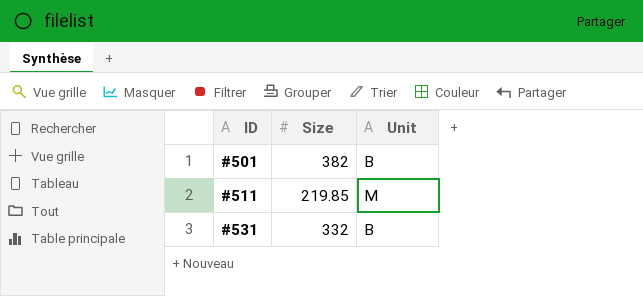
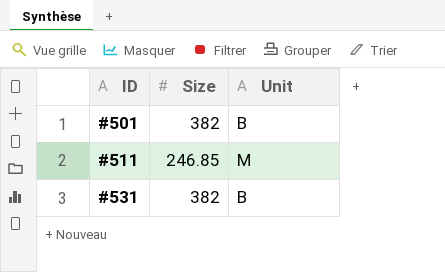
#511 | Size: 219.85 -> 246.85
#531 | Size: 332 -> 382

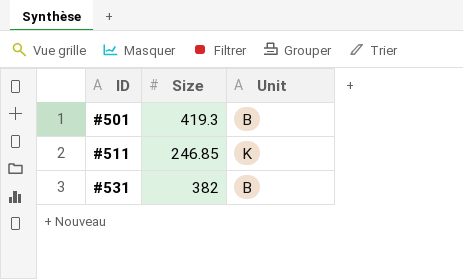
#501 | Size: 382 -> 419.3
#511 | Unit: M -> K

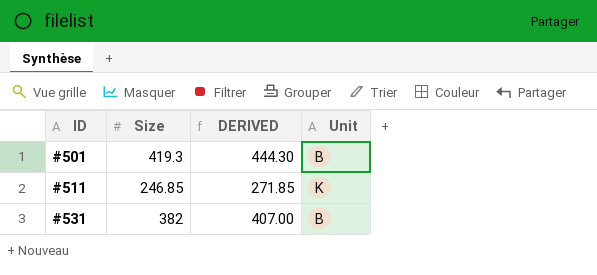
column DERIVED | formula: none -> [Size] + 25

